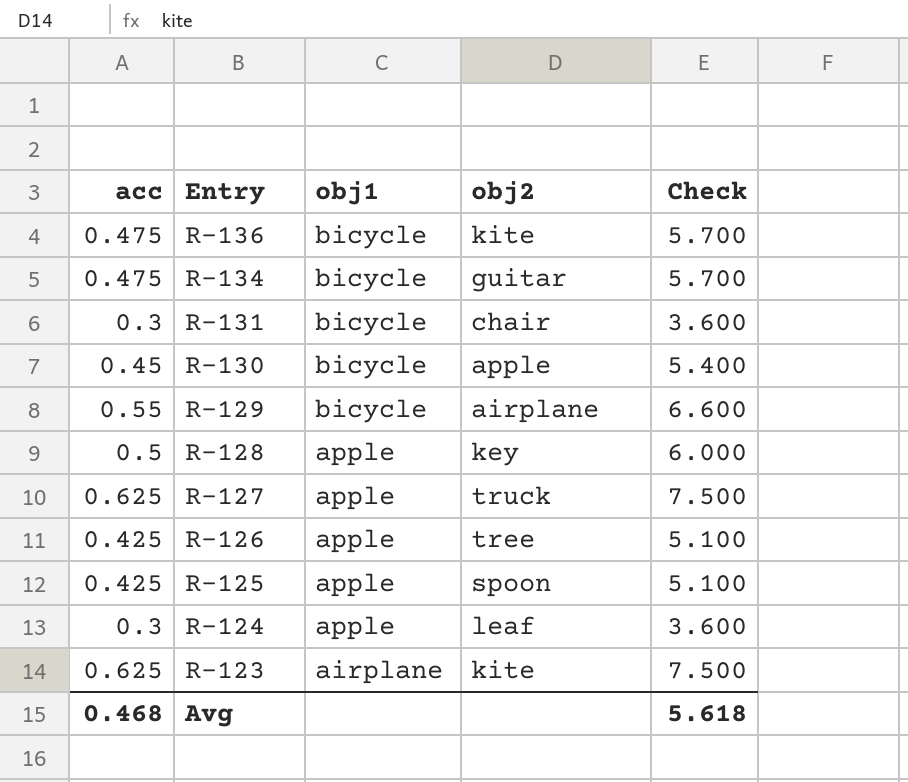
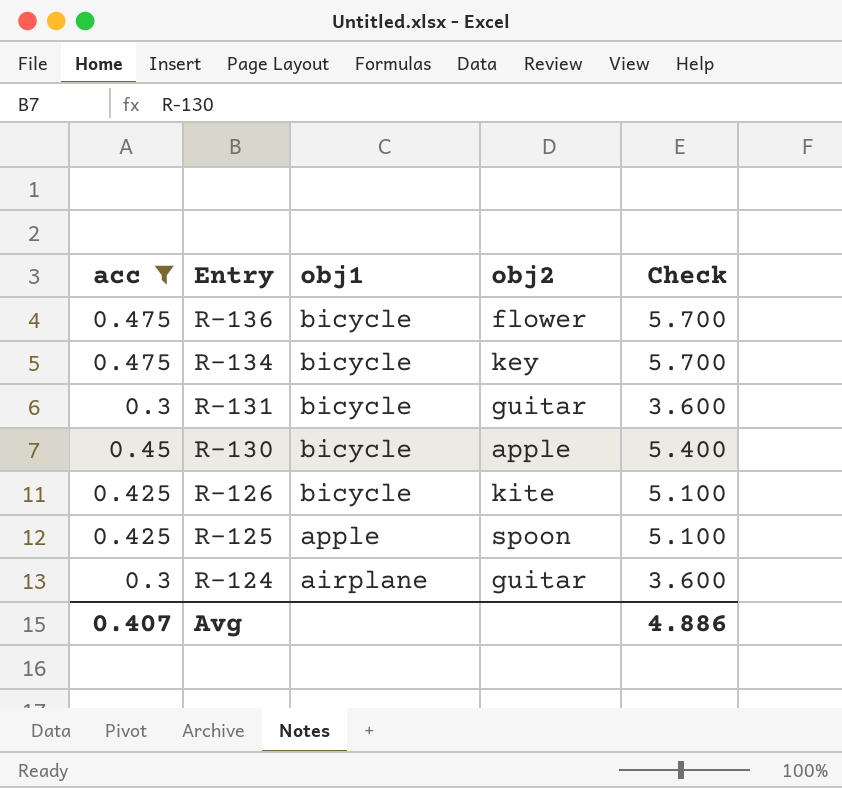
filter: none -> acc <= 0.475
R-136 | obj2: kite -> flower
R-134 | obj2: guitar -> key
R-131 | obj2: chair -> guitar
R-126 | obj1: apple -> bicycle
R-126 | obj2: tree -> kite
R-124 | obj1: apple -> airplane
R-124 | obj2: leaf -> guitar
Avg | acc: 0.468 -> 0.407
Avg | Check: 5.618 -> 4.886

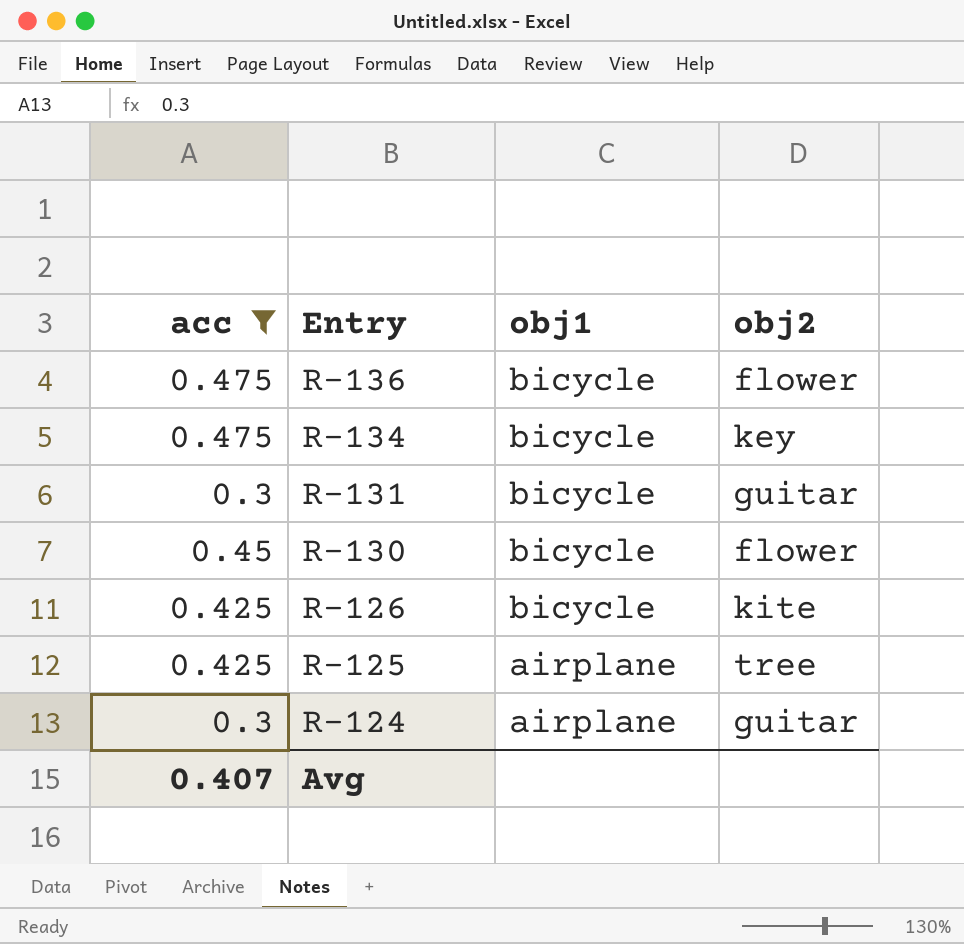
column Check | formula: [acc] * 12 -> none
R-130 | obj2: apple -> flower
R-125 | obj1: apple -> airplane
R-125 | obj2: spoon -> tree

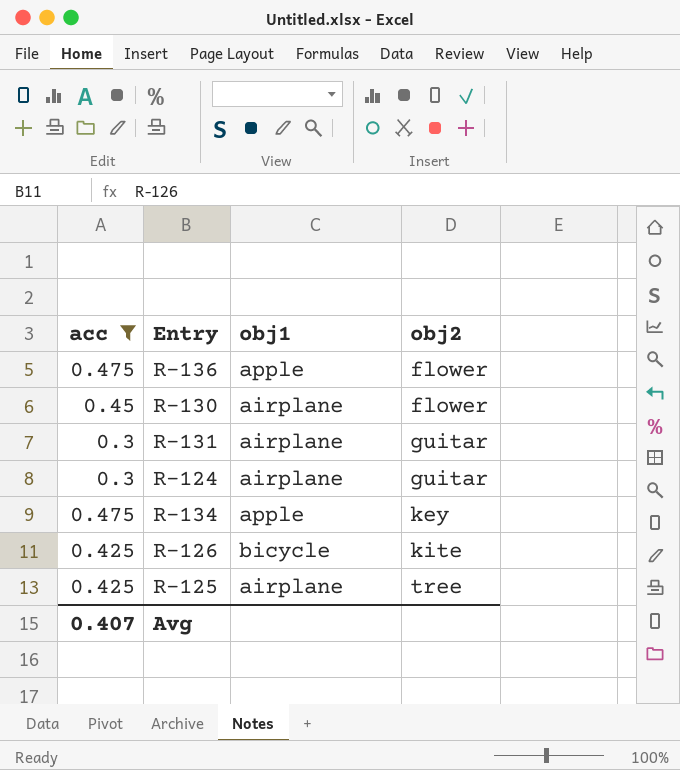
row order: Entry descending -> obj2 ascending
R-136 | obj1: bicycle -> apple
R-130 | obj1: bicycle -> airplane
R-131 | obj1: bicycle -> airplane
R-134 | obj1: bicycle -> apple

